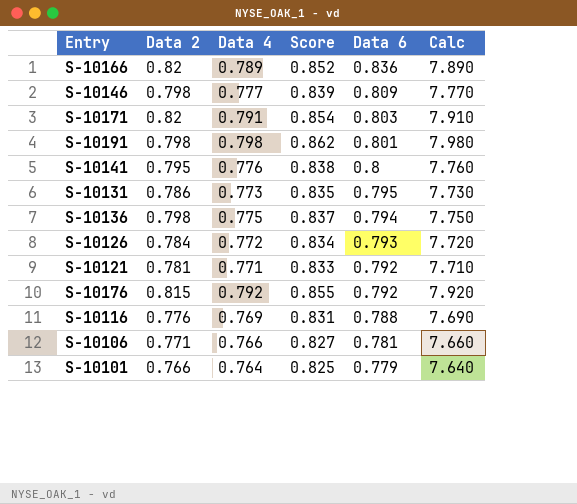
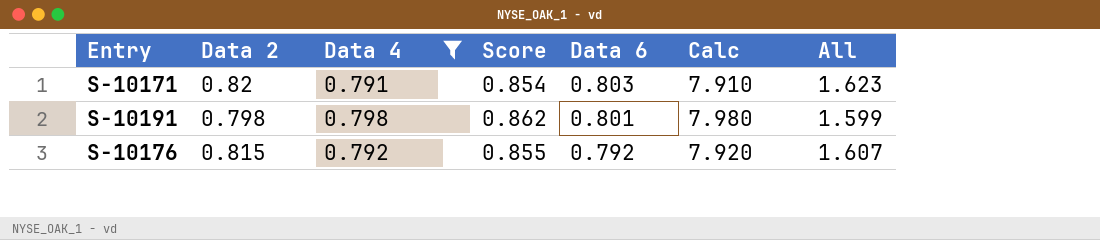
filter: none -> Data 4 >= 0.791
column All | formula: none -> [Data 2] + [Data 6]

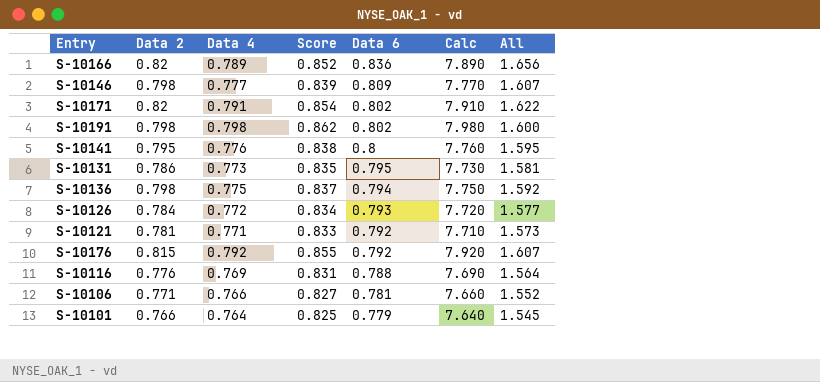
filter: Data 4 >= 0.791 -> none
S-10171 | Data 6: 0.803 -> 0.802
S-10171 | All: 1.623 -> 1.622
S-10191 | Data 6: 0.801 -> 0.802
S-10191 | All: 1.599 -> 1.600

